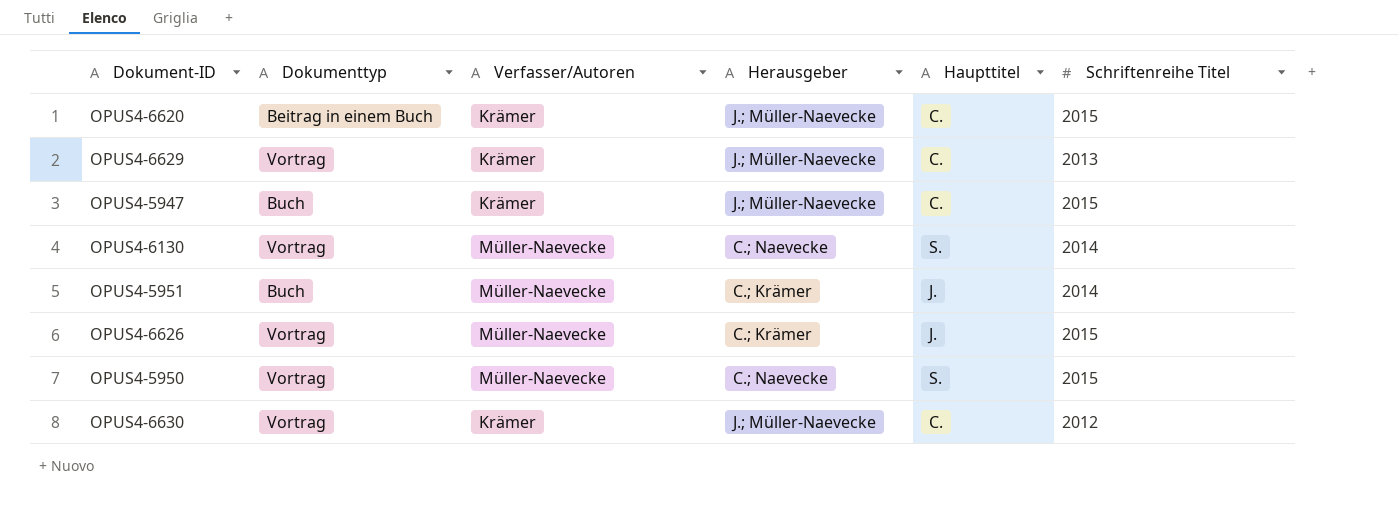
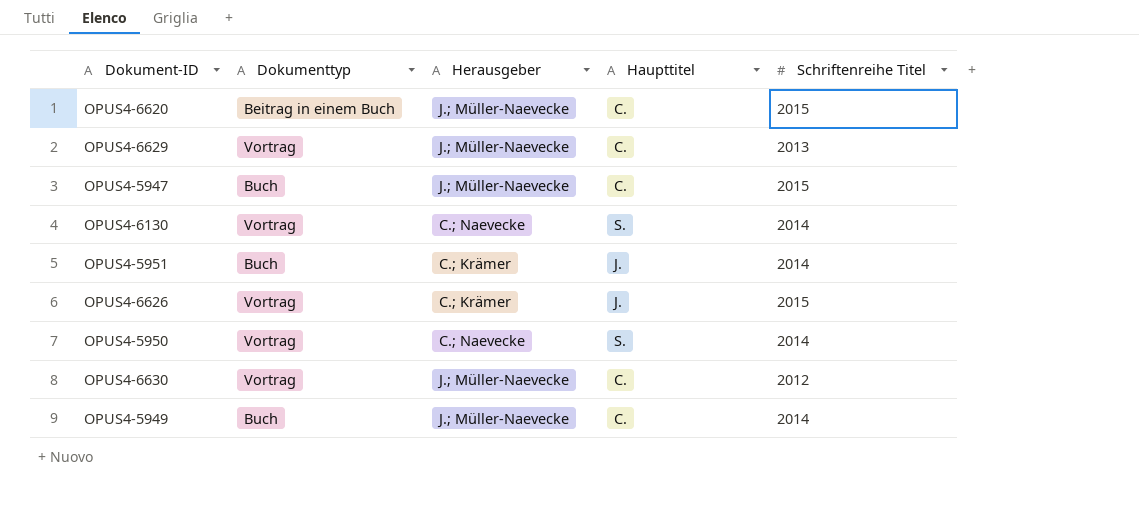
column Verfasser/Autoren | position: 3 -> none
OPUS4-5950 | Schriftenreihe Titel: 2015 -> 2014
row OPUS4-5949: none -> Buch | J.; Müller-Naevecke | C. | 2014

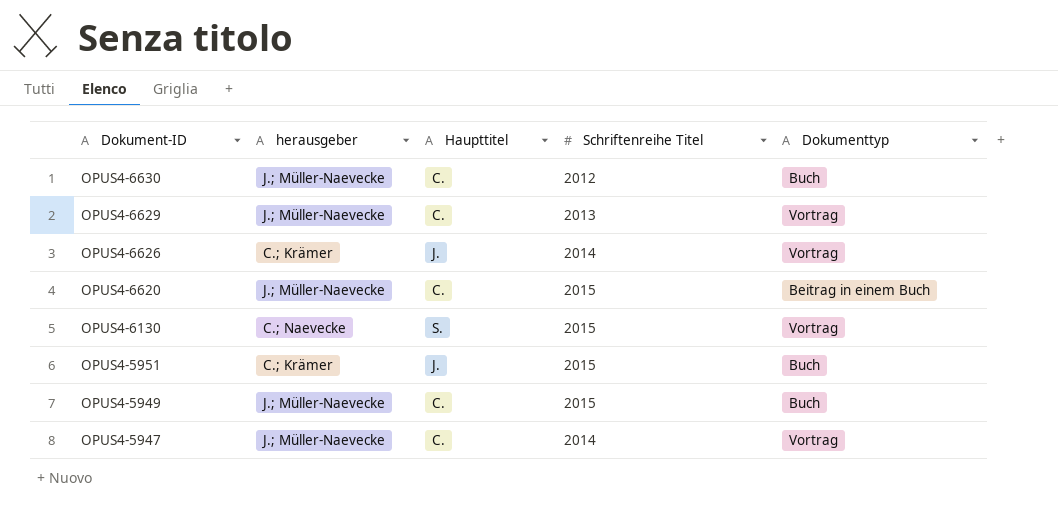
row order: none -> Dokument-ID descending
column name: Herausgeber -> herausgeber
column Dokumenttyp | position: 2 -> 5
row OPUS4-5950: Vortrag | C.; Naevecke | S. | 2014 -> none
OPUS4-6630 | Dokumenttyp: Vortrag -> Buch
OPUS4-6626 | Schriftenreihe Titel: 2015 -> 2014
OPUS4-6130 | Schriftenreihe Titel: 2014 -> 2015
OPUS4-5951 | Schriftenreihe Titel: 2014 -> 2015
OPUS4-5949 | Schriftenreihe Titel: 2014 -> 2015
OPUS4-5947 | Schriftenreihe Titel: 2015 -> 2014
OPUS4-5947 | Dokumenttyp: Buch -> Vortrag

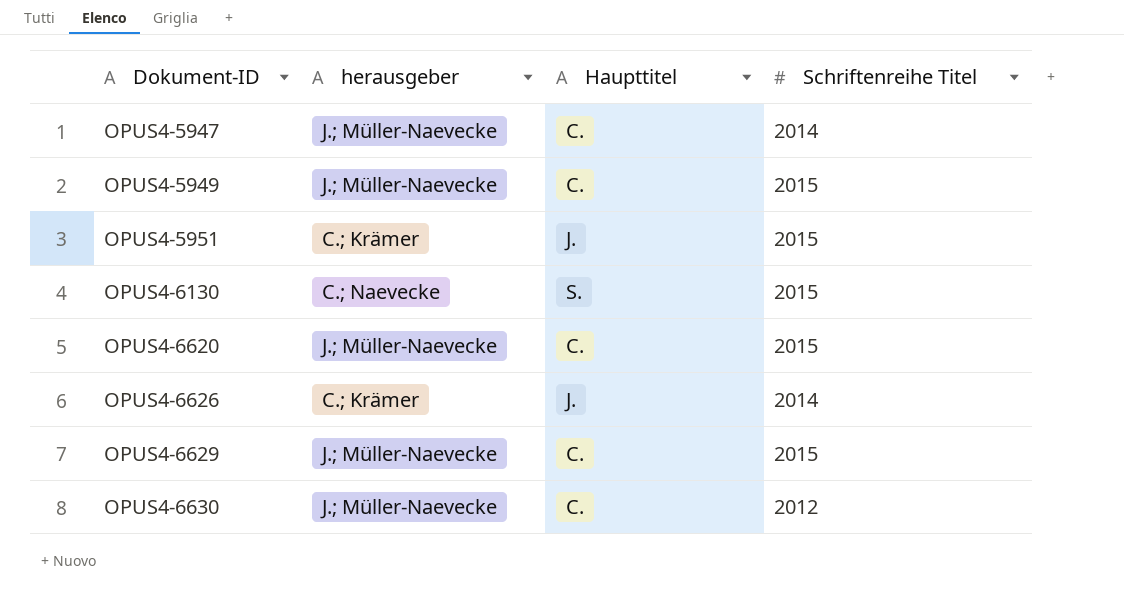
row order: Dokument-ID descending -> Dokument-ID ascending
column Dokumenttyp | position: 5 -> none
OPUS4-6629 | Schriftenreihe Titel: 2013 -> 2015

